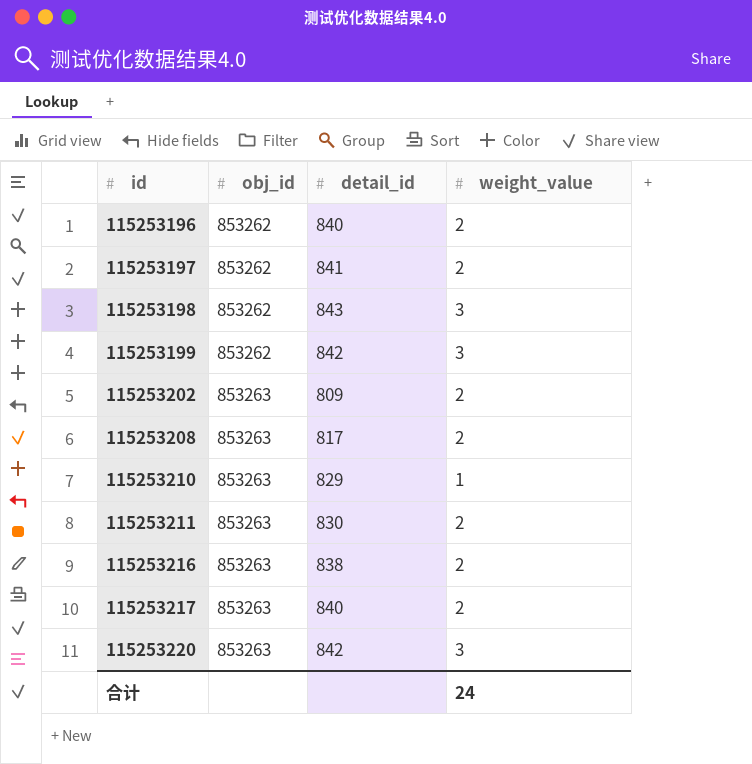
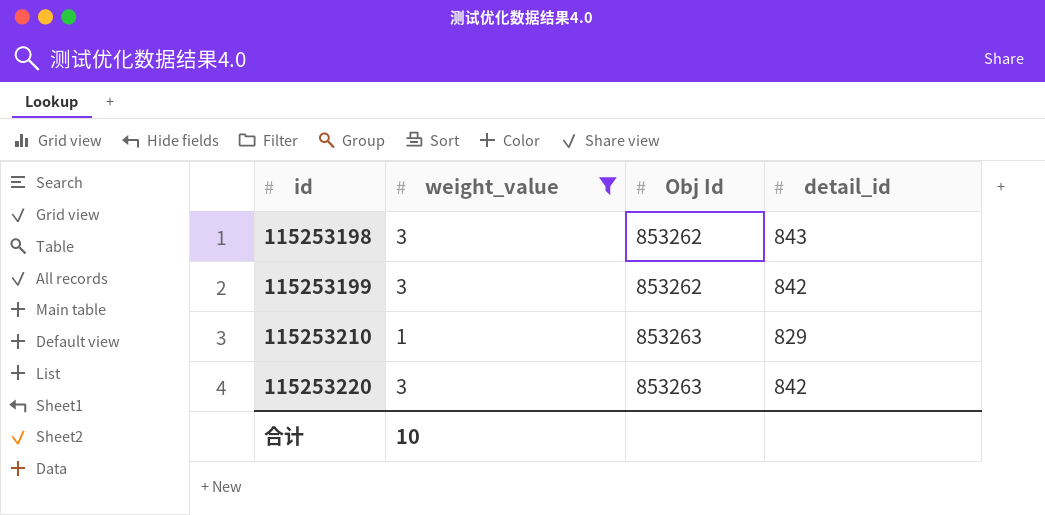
filter: none -> weight_value != 2
column weight_value | position: 4 -> 2
column name: obj_id -> Obj Id
合计 | weight_value: 24 -> 10

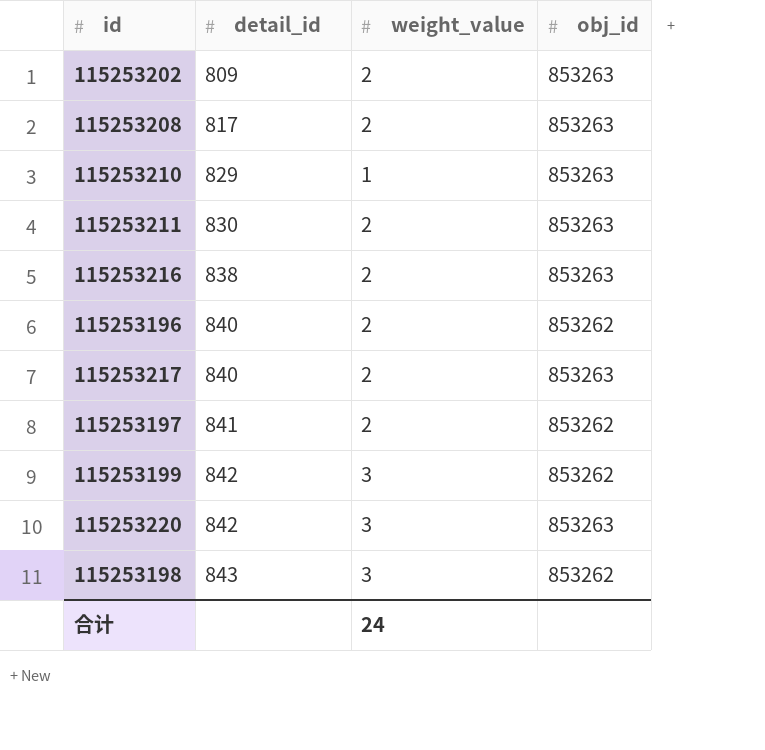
filter: weight_value != 2 -> none
row order: id ascending -> detail_id ascending
column detail_id | position: 4 -> 2
column name: Obj Id -> obj_id
合计 | weight_value: 10 -> 24

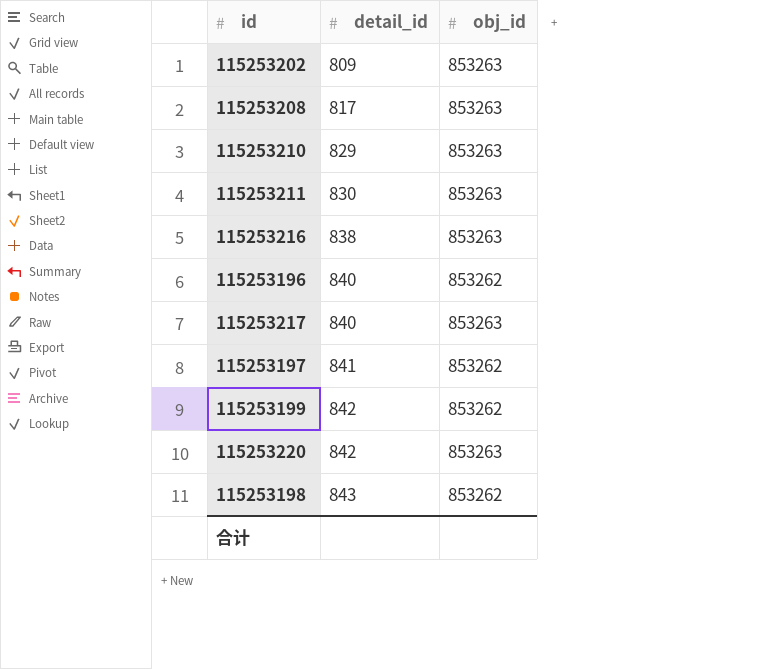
column weight_value | position: 3 -> none

